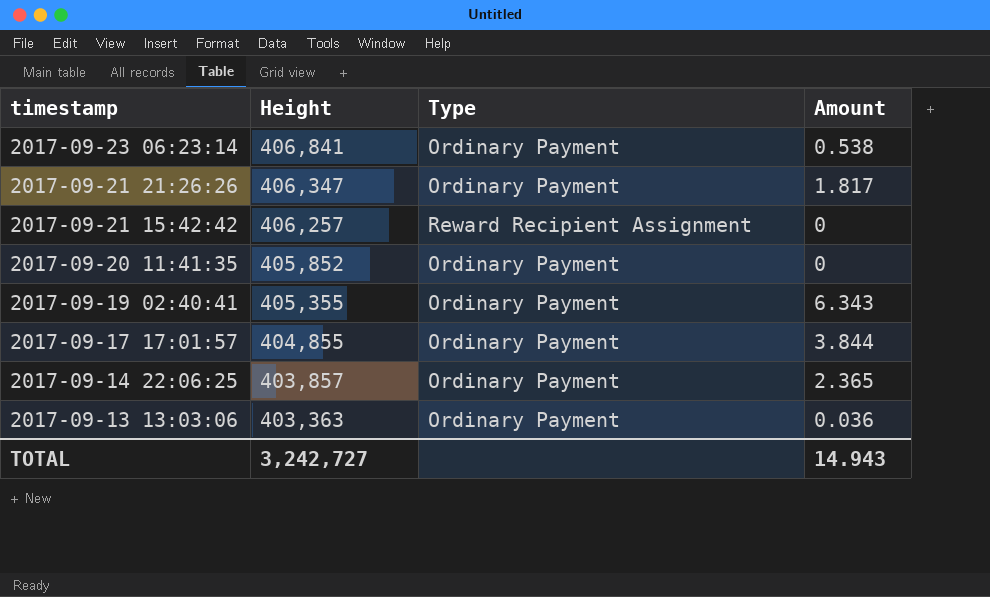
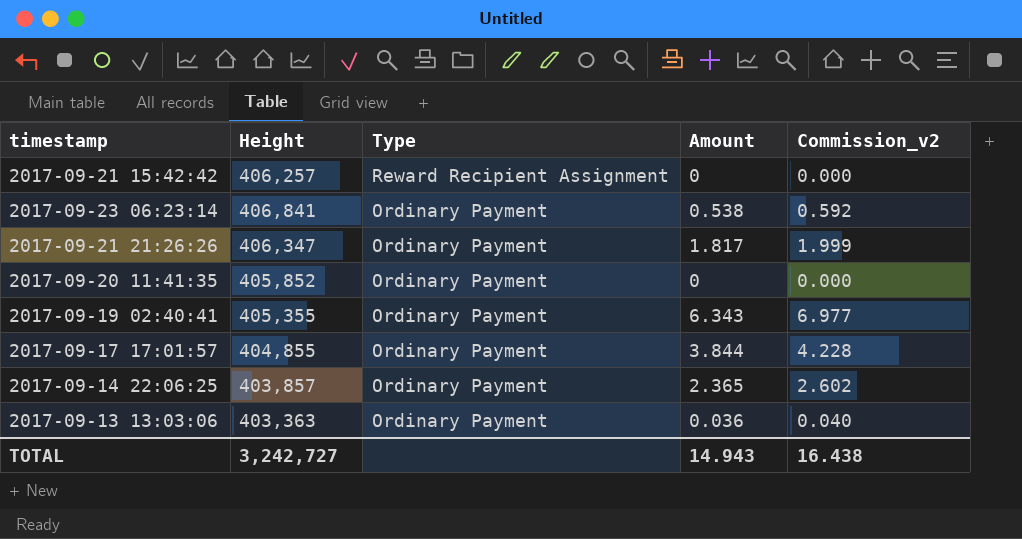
row order: timestamp descending -> Type descending
column Commission_v2 | formula: none -> [Amount] * 1.1

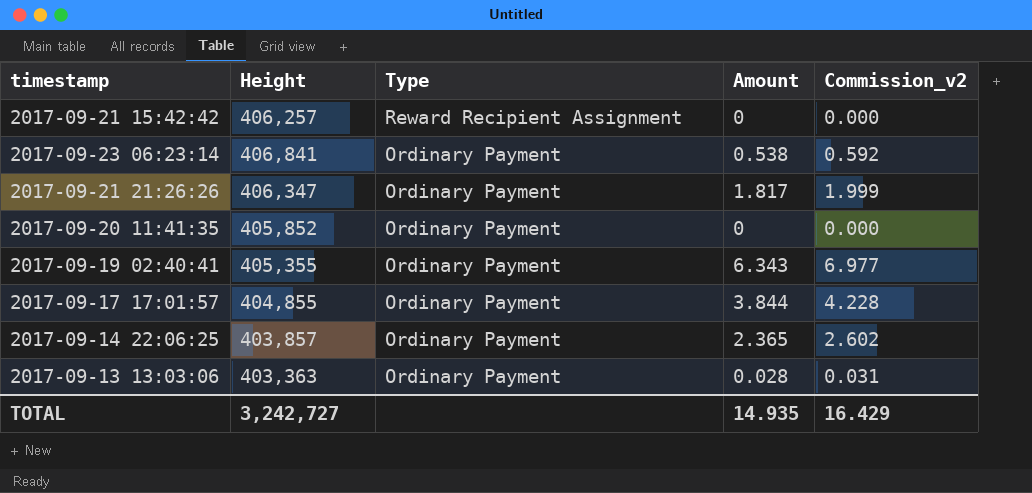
2017-09-13 13:03:06 | Amount: 0.036 -> 0.028
2017-09-13 13:03:06 | Commission_v2: 0.040 -> 0.031
TOTAL | Amount: 14.943 -> 14.935
TOTAL | Commission_v2: 16.438 -> 16.429

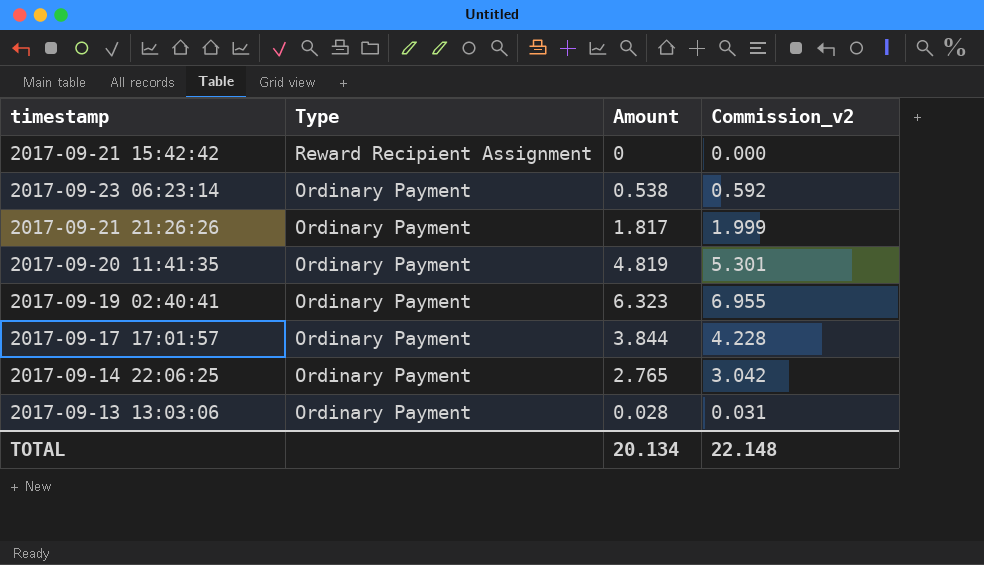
column Height | position: 2 -> none
2017-09-20 11:41:35 | Amount: 0 -> 4.819
2017-09-20 11:41:35 | Commission_v2: 0.000 -> 5.301
2017-09-19 02:40:41 | Amount: 6.343 -> 6.323
2017-09-19 02:40:41 | Commission_v2: 6.977 -> 6.955
2017-09-14 22:06:25 | Amount: 2.365 -> 2.765
2017-09-14 22:06:25 | Commission_v2: 2.602 -> 3.042
TOTAL | Amount: 14.935 -> 20.134
TOTAL | Commission_v2: 16.429 -> 22.148

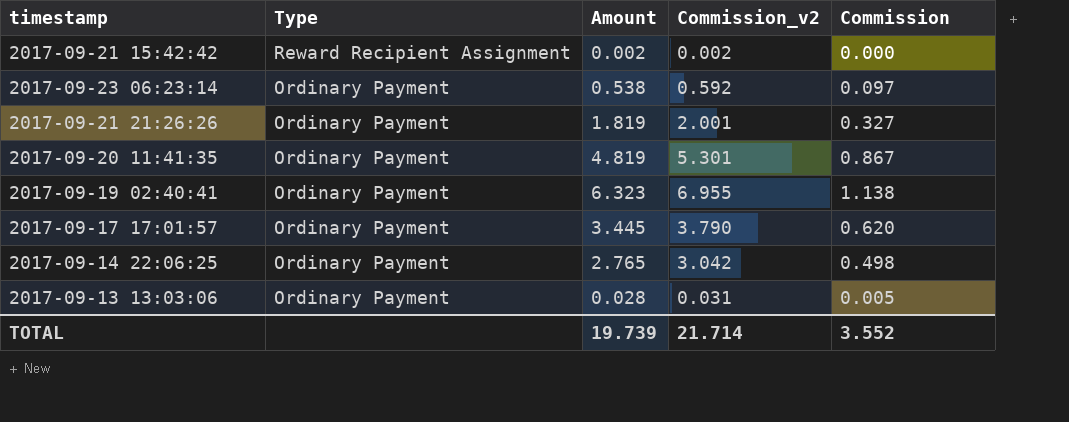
column Commission | formula: none -> [Amount] * 0.18
2017-09-21 15:42:42 | Amount: 0 -> 0.002
2017-09-21 15:42:42 | Commission_v2: 0.000 -> 0.002
2017-09-21 21:26:26 | Amount: 1.817 -> 1.819
2017-09-21 21:26:26 | Commission_v2: 1.999 -> 2.001
2017-09-17 17:01:57 | Amount: 3.844 -> 3.445
2017-09-17 17:01:57 | Commission_v2: 4.228 -> 3.790
TOTAL | Amount: 20.134 -> 19.739
TOTAL | Commission_v2: 22.148 -> 21.714

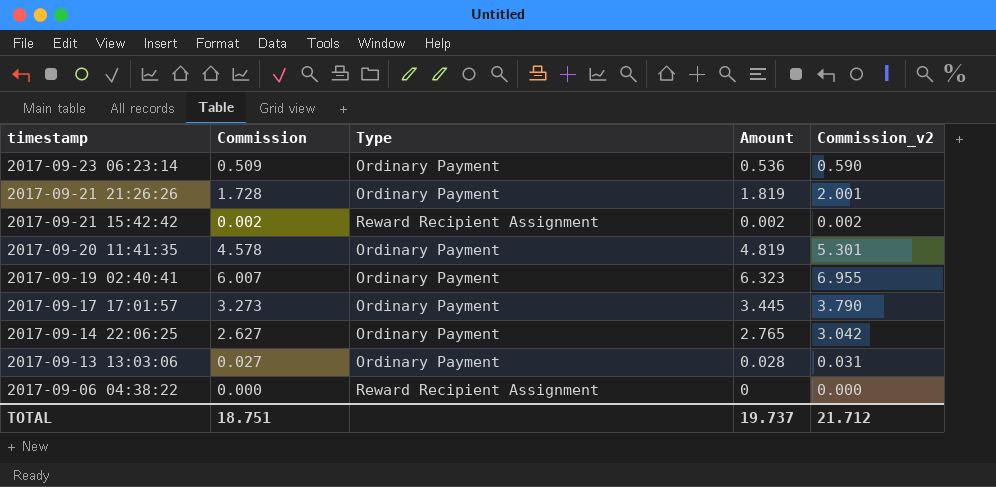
row order: Type descending -> timestamp descending
column Commission | formula: [Amount] * 0.18 -> [Amount] * 0.95
column Commission | position: 5 -> 2
2017-09-23 06:23:14 | Amount: 0.538 -> 0.536
2017-09-23 06:23:14 | Commission_v2: 0.592 -> 0.590
row 2017-09-06 04:38:22: none -> 0.000 | Reward Recipient Assignment | 0 | 0.000
TOTAL | Commission: 3.552 -> 18.751
TOTAL | Amount: 19.739 -> 19.737
TOTAL | Commission_v2: 21.714 -> 21.712

